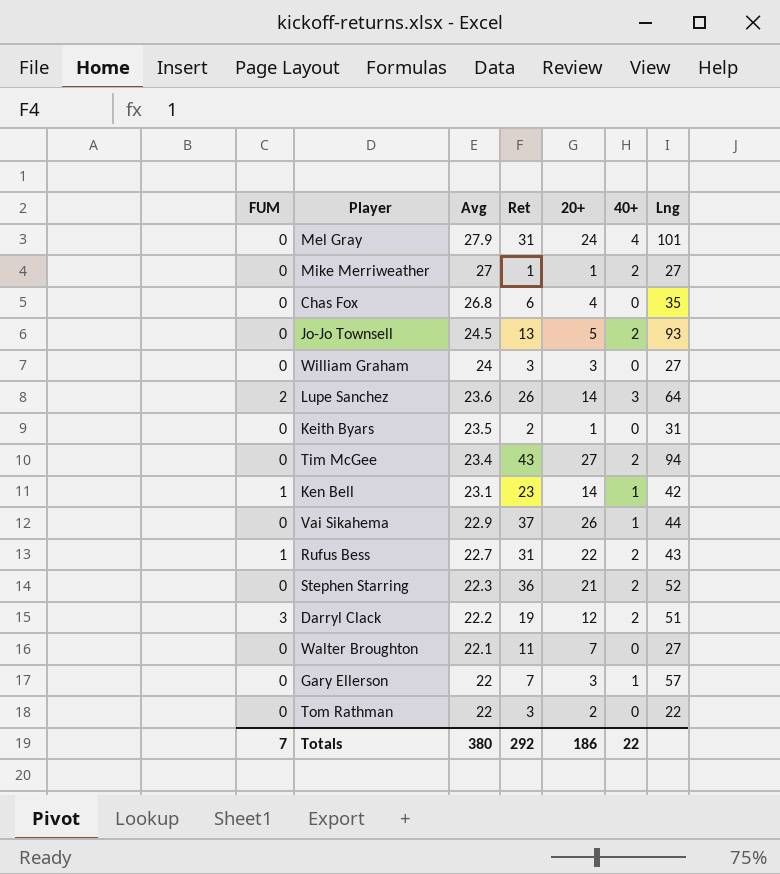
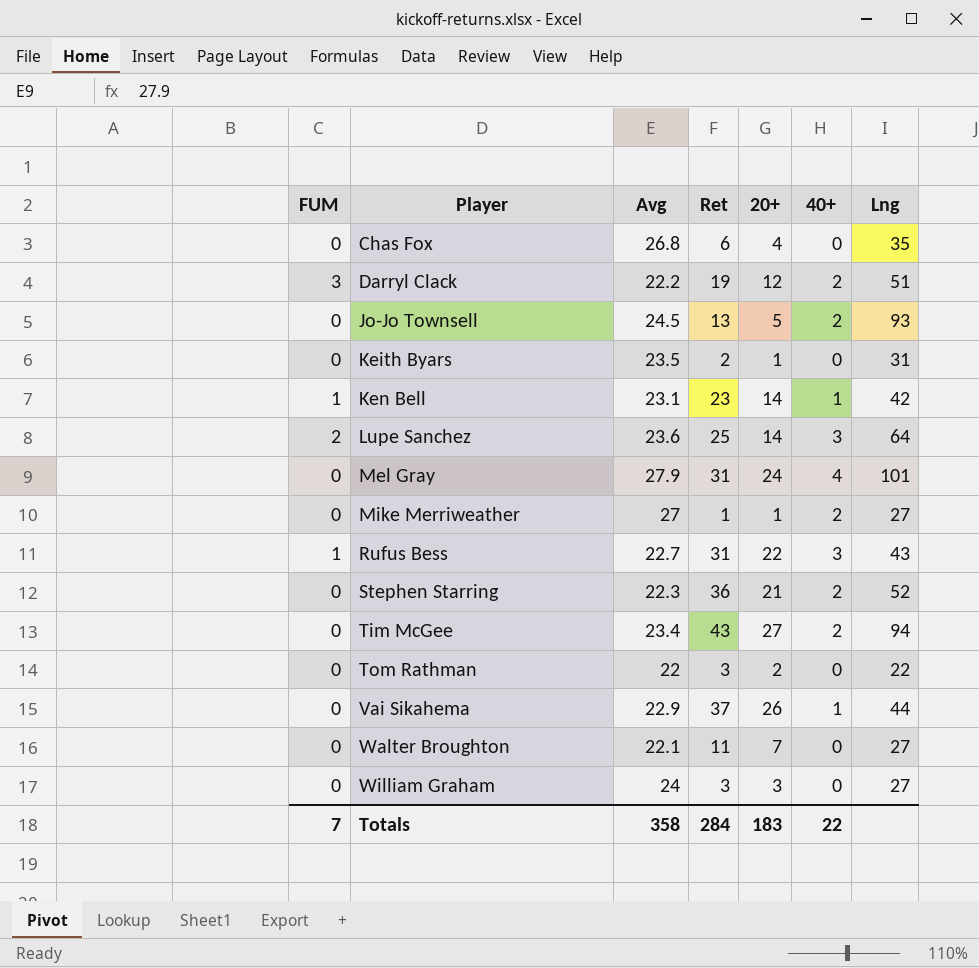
row order: Avg descending -> Player ascending
row Gary Ellerson: 0 | 22 | 7 | 3 | 1 | 57 -> none
Lupe Sanchez | Ret: 26 -> 25
Rufus Bess | 40+: 2 -> 3
Totals | Avg: 380 -> 358
Totals | Ret: 292 -> 284
Totals | 20+: 186 -> 183

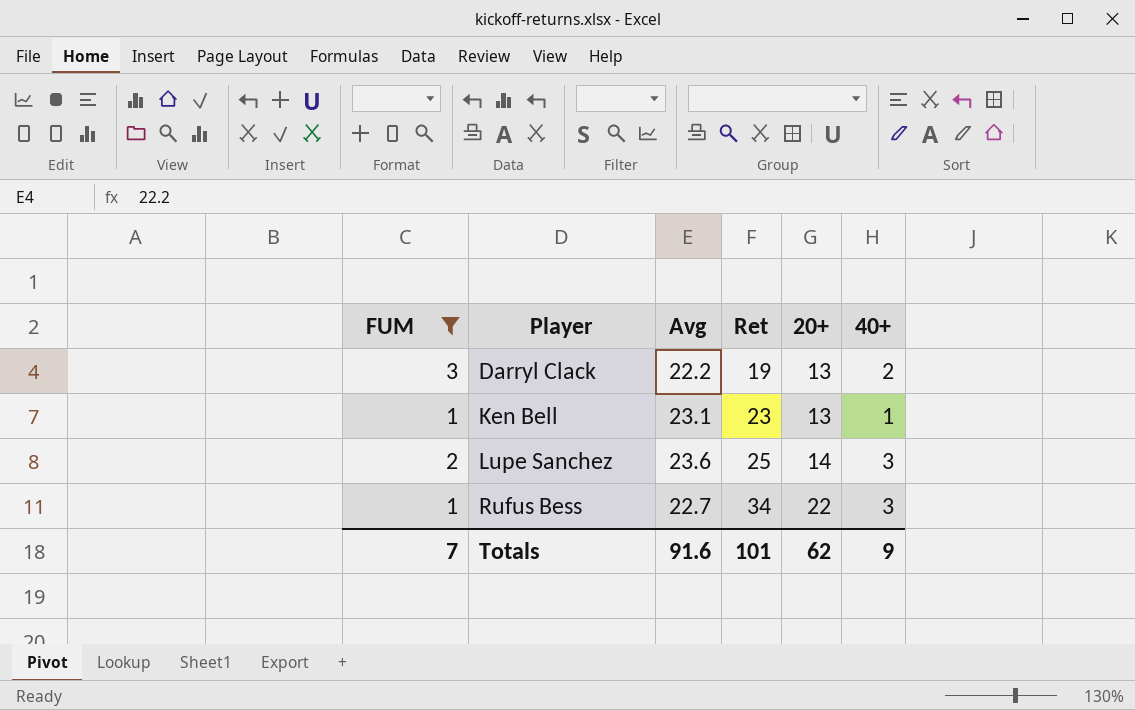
filter: none -> FUM != 0
column Lng | position: 7 -> none
Darryl Clack | 20+: 12 -> 13
Ken Bell | 20+: 14 -> 13
Rufus Bess | Ret: 31 -> 34
Totals | Avg: 358 -> 91.6
Totals | Ret: 284 -> 101
Totals | 20+: 183 -> 62
Totals | 40+: 22 -> 9

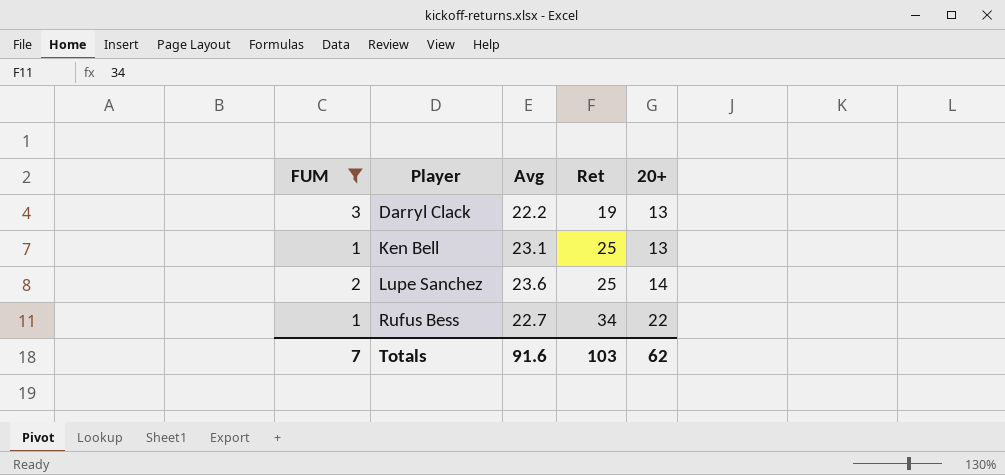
column 40+ | position: 6 -> none
Ken Bell | Ret: 23 -> 25
Totals | Ret: 101 -> 103

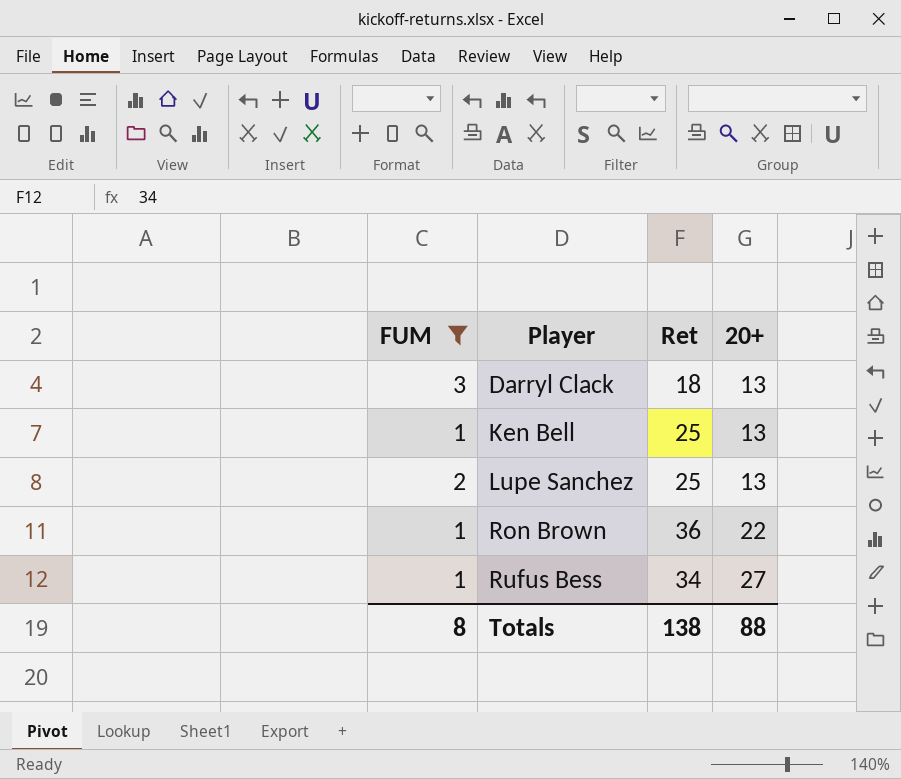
column Avg | position: 3 -> none
Darryl Clack | Ret: 19 -> 18
Lupe Sanchez | 20+: 14 -> 13
row Ron Brown: none -> 1 | 36 | 22
Rufus Bess | 20+: 22 -> 27
Totals | FUM: 7 -> 8
Totals | Ret: 103 -> 138
Totals | 20+: 62 -> 88

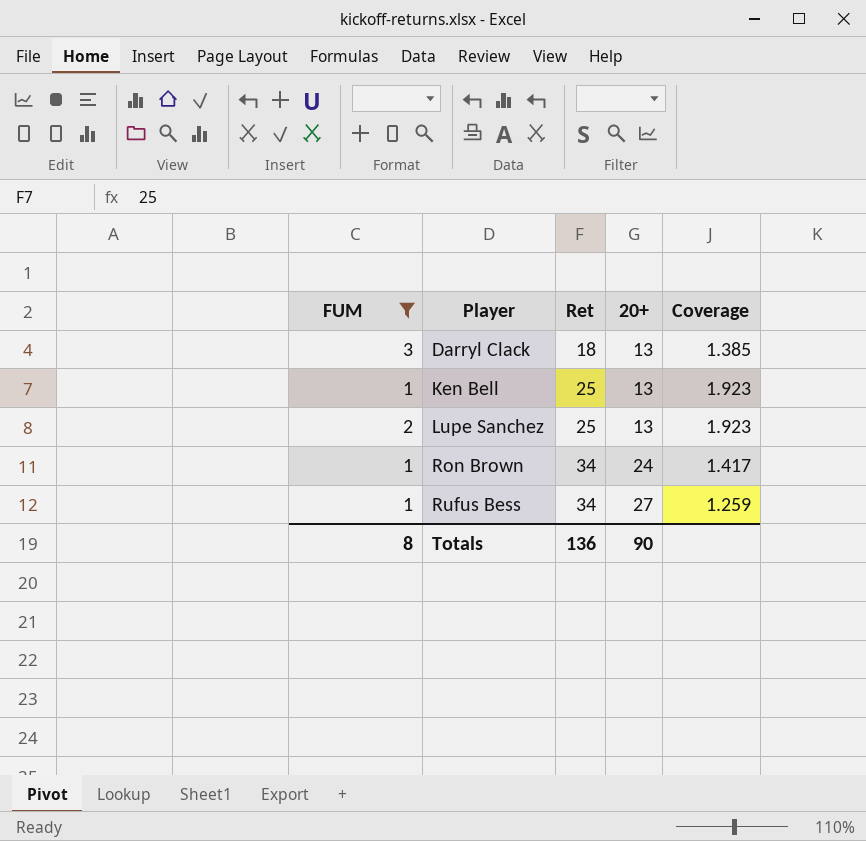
column Coverage | formula: none -> [Ret] / [20+]
Ron Brown | Ret: 36 -> 34
Ron Brown | 20+: 22 -> 24
Totals | Ret: 138 -> 136
Totals | 20+: 88 -> 90

